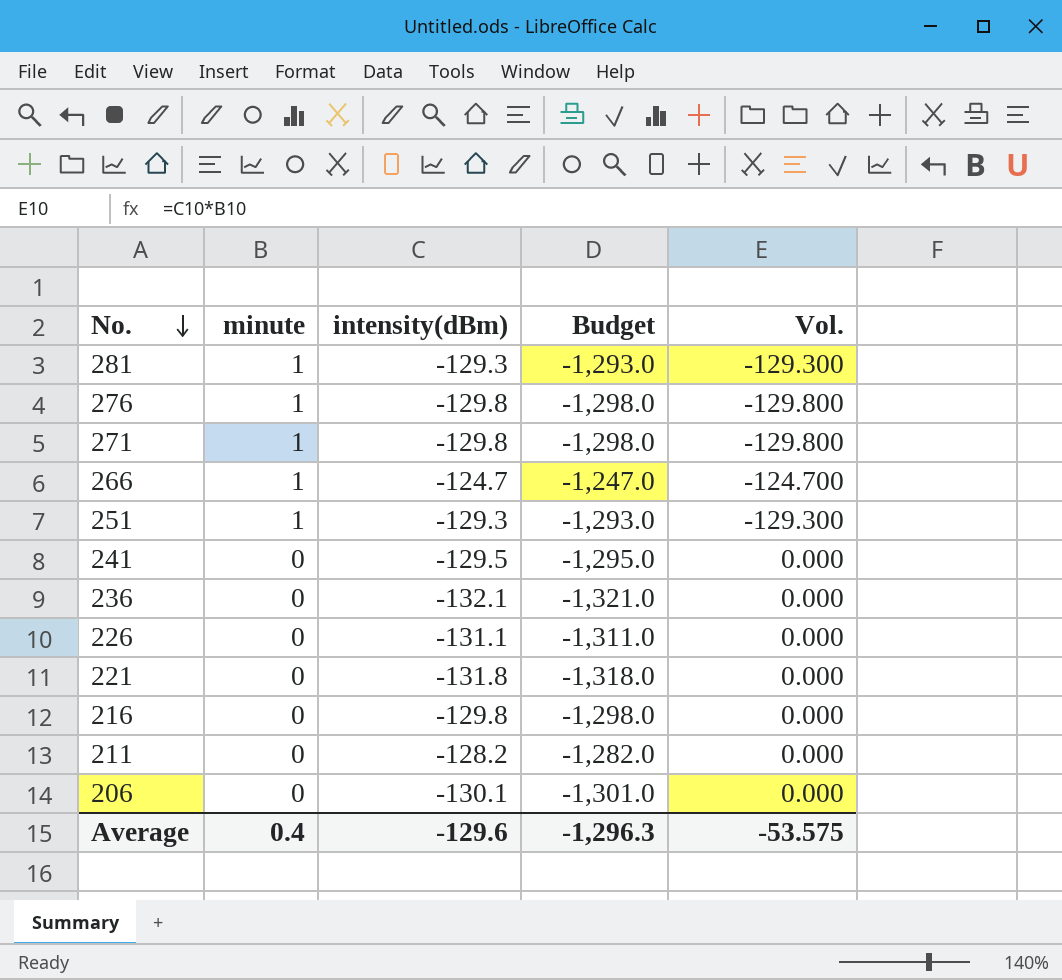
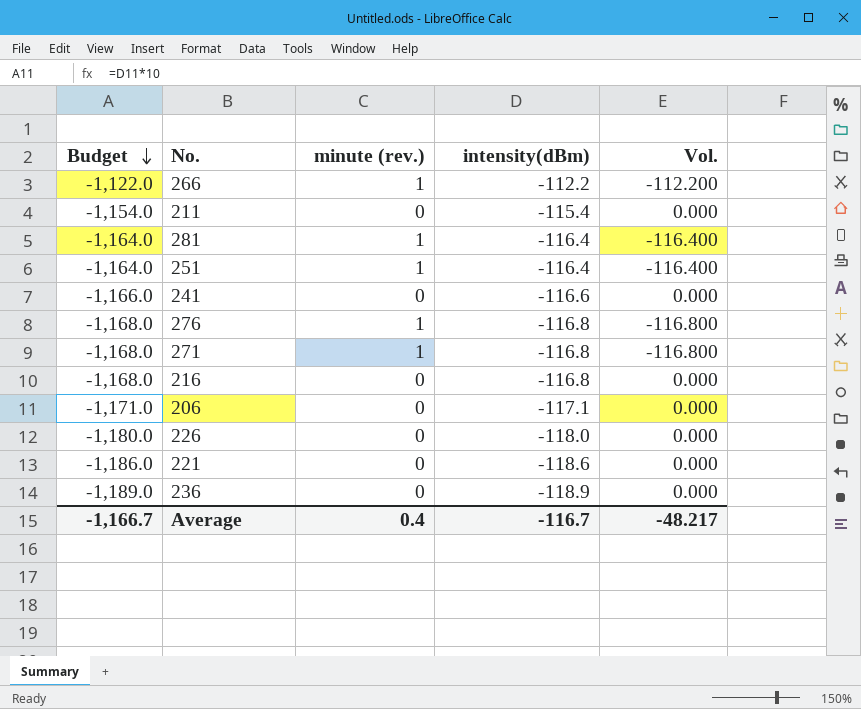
row order: No. descending -> Budget descending
column Budget | position: 4 -> 1
column name: minute -> minute (rev.)
266 | Budget: -1,247.0 -> -1,122.0
266 | intensity(dBm): -124.7 -> -112.2
266 | Vol.: -124.700 -> -112.200
211 | Budget: -1,282.0 -> -1,154.0
211 | intensity(dBm): -128.2 -> -115.4
281 | Budget: -1,293.0 -> -1,164.0
281 | intensity(dBm): -129.3 -> -116.4
281 | Vol.: -129.300 -> -116.400
251 | Budget: -1,293.0 -> -1,164.0
251 | intensity(dBm): -129.3 -> -116.4
251 | Vol.: -129.300 -> -116.400
241 | Budget: -1,295.0 -> -1,166.0
241 | intensity(dBm): -129.5 -> -116.6
276 | Budget: -1,298.0 -> -1,168.0
276 | intensity(dBm): -129.8 -> -116.8
276 | Vol.: -129.800 -> -116.800
271 | Budget: -1,298.0 -> -1,168.0
271 | intensity(dBm): -129.8 -> -116.8
271 | Vol.: -129.800 -> -116.800
216 | Budget: -1,298.0 -> -1,168.0
216 | intensity(dBm): -129.8 -> -116.8
206 | Budget: -1,301.0 -> -1,171.0
206 | intensity(dBm): -130.1 -> -117.1
226 | Budget: -1,311.0 -> -1,180.0
226 | intensity(dBm): -131.1 -> -118.0
221 | Budget: -1,318.0 -> -1,186.0
221 | intensity(dBm): -131.8 -> -118.6
236 | Budget: -1,321.0 -> -1,189.0
236 | intensity(dBm): -132.1 -> -118.9
Average | Budget: -1,296.3 -> -1,166.7
Average | intensity(dBm): -129.6 -> -116.7
Average | Vol.: -53.575 -> -48.217

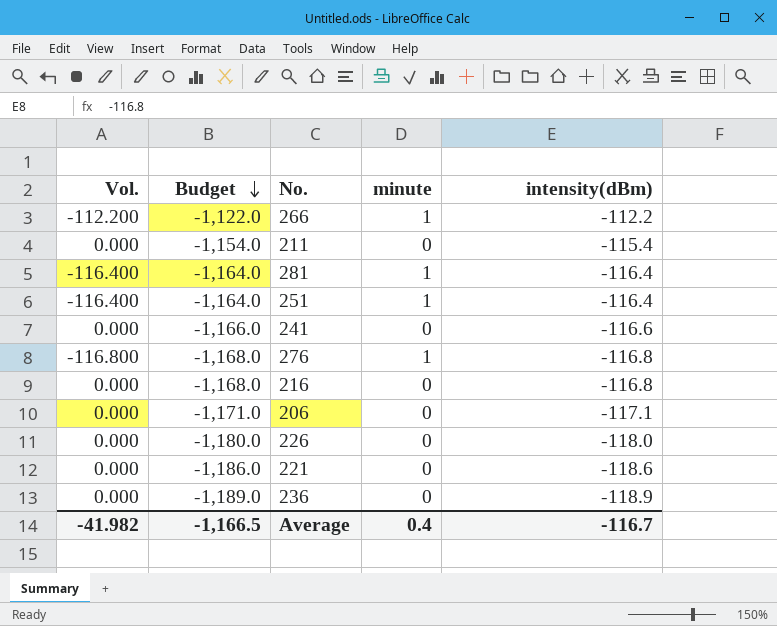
column Vol. | position: 5 -> 1
column name: minute (rev.) -> minute
row 271: -1,168.0 | 1 | -116.8 | -116.800 -> none
Average | Vol.: -48.217 -> -41.982
Average | Budget: -1,166.7 -> -1,166.5

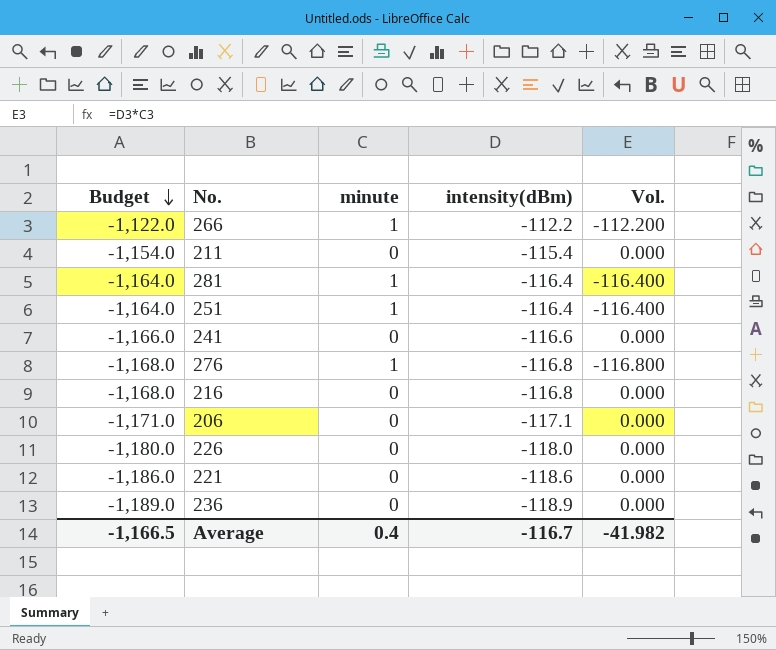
column Vol. | position: 1 -> 5

